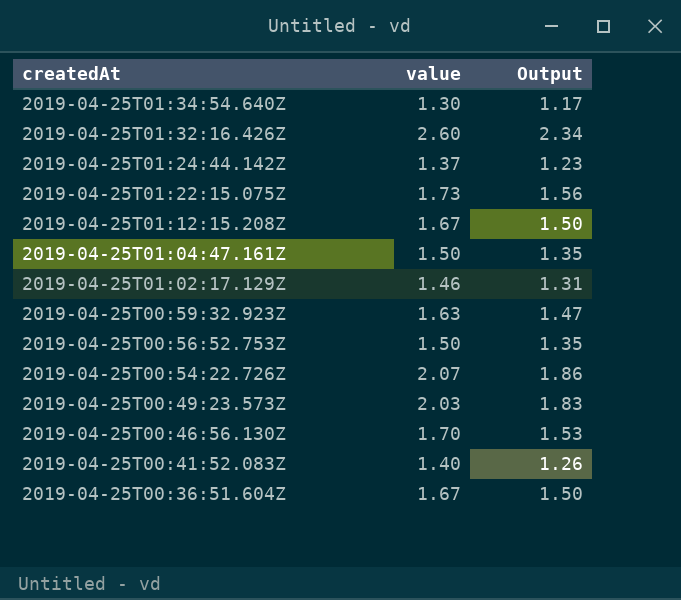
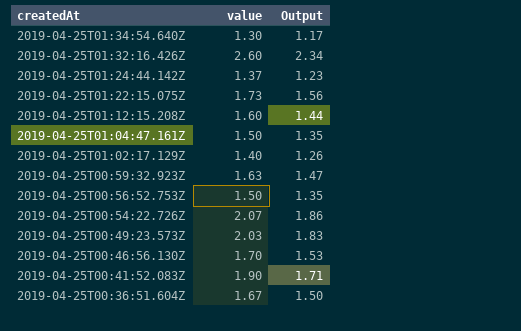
2019-04-25T01:12:15.208Z | value: 1.67 -> 1.60
2019-04-25T01:12:15.208Z | Output: 1.50 -> 1.44
2019-04-25T01:02:17.129Z | value: 1.46 -> 1.40
2019-04-25T01:02:17.129Z | Output: 1.31 -> 1.26
2019-04-25T00:41:52.083Z | value: 1.40 -> 1.90
2019-04-25T00:41:52.083Z | Output: 1.26 -> 1.71

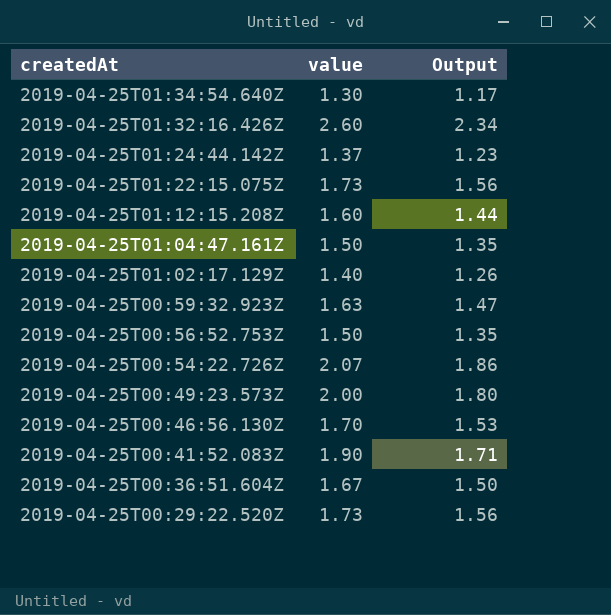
2019-04-25T00:49:23.573Z | value: 2.03 -> 2.00
2019-04-25T00:49:23.573Z | Output: 1.83 -> 1.80
row 2019-04-25T00:29:22.520Z: none -> 1.73 | 1.56

